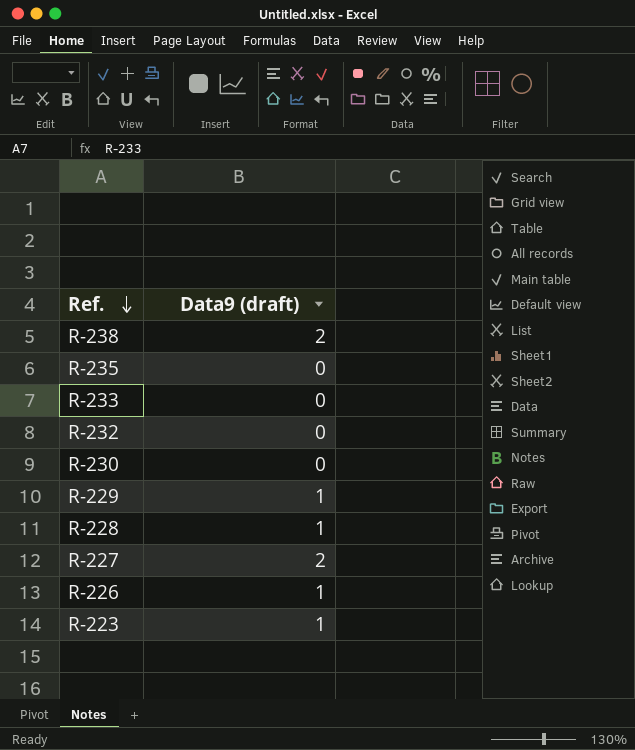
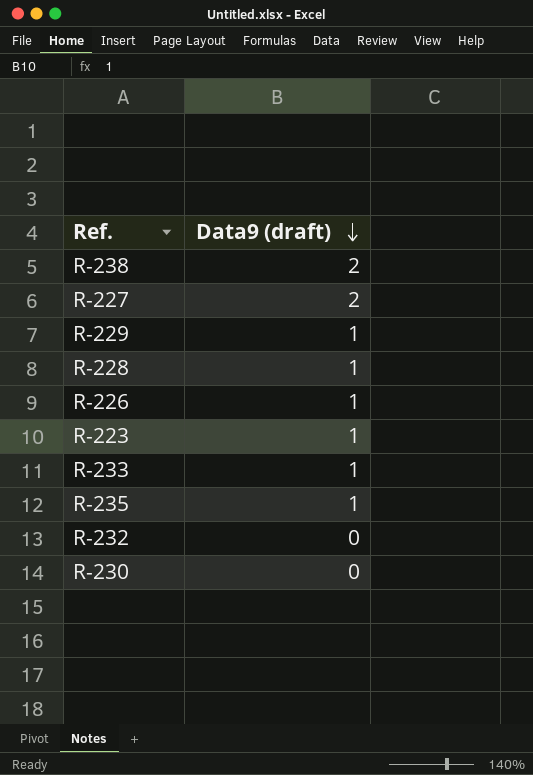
row order: Ref. descending -> Data9 (draft) descending
R-233 | Data9 (draft): 0 -> 1
R-235 | Data9 (draft): 0 -> 1

